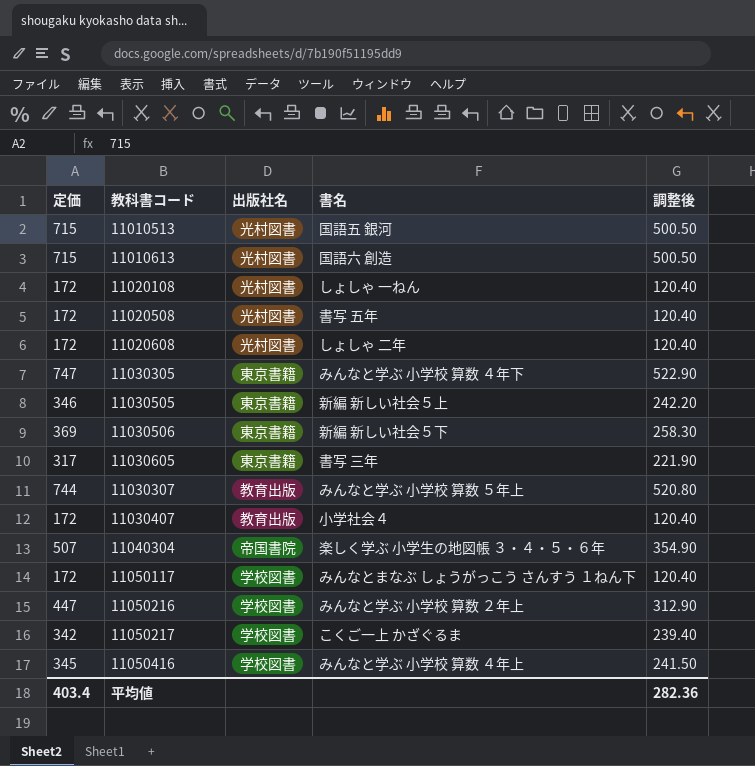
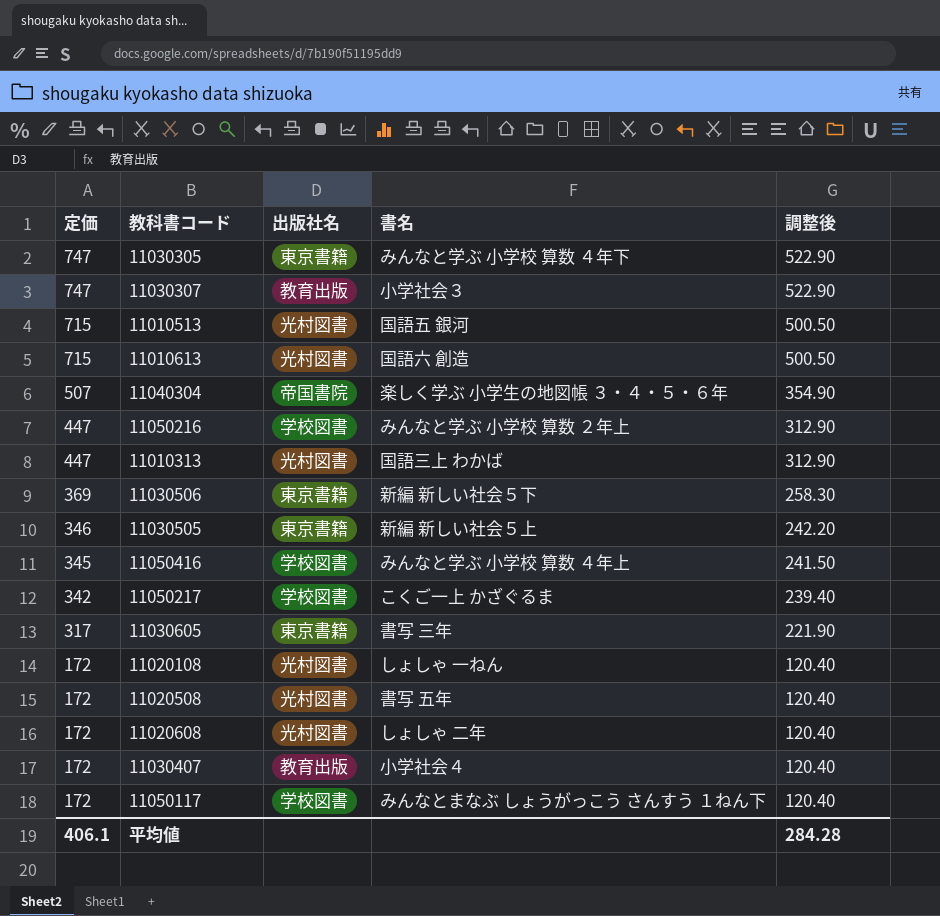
row order: none -> 定価 descending
11030307 | 定価: 744 -> 747
11030307 | 書名: みんなと学ぶ 小学校 算数 ５年上 -> 小学社会３
11030307 | 調整後: 520.80 -> 522.90
row 11010313: none -> 447 | 光村図書 | 国語三上 わかば | 312.90
平均値 | 定価: 403.4 -> 406.1
平均値 | 調整後: 282.36 -> 284.28

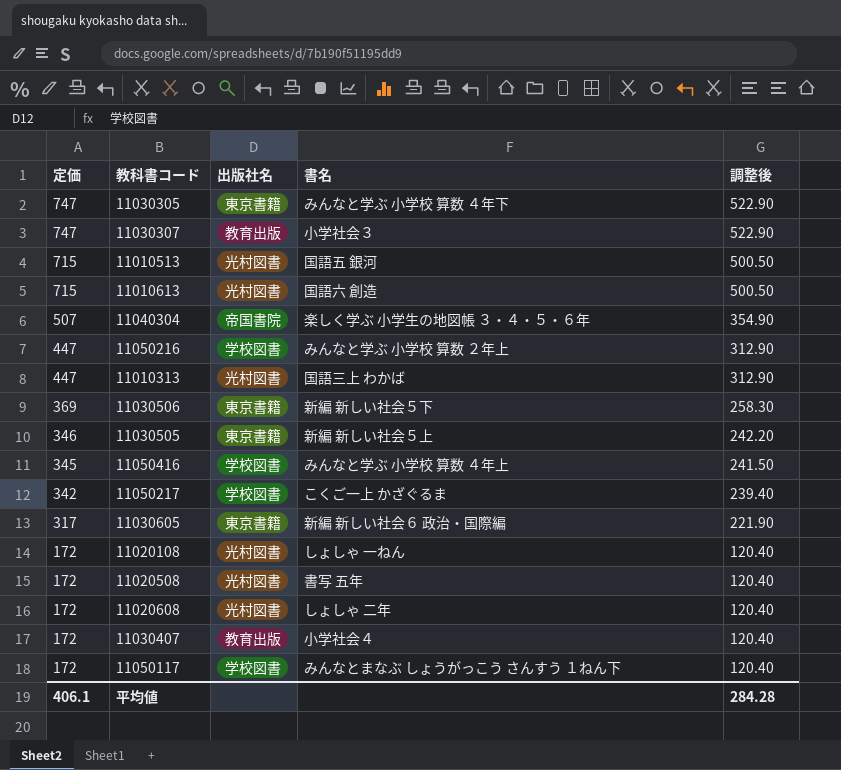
11030605 | 書名: 書写 三年 -> 新編 新しい社会６ 政治・国際編

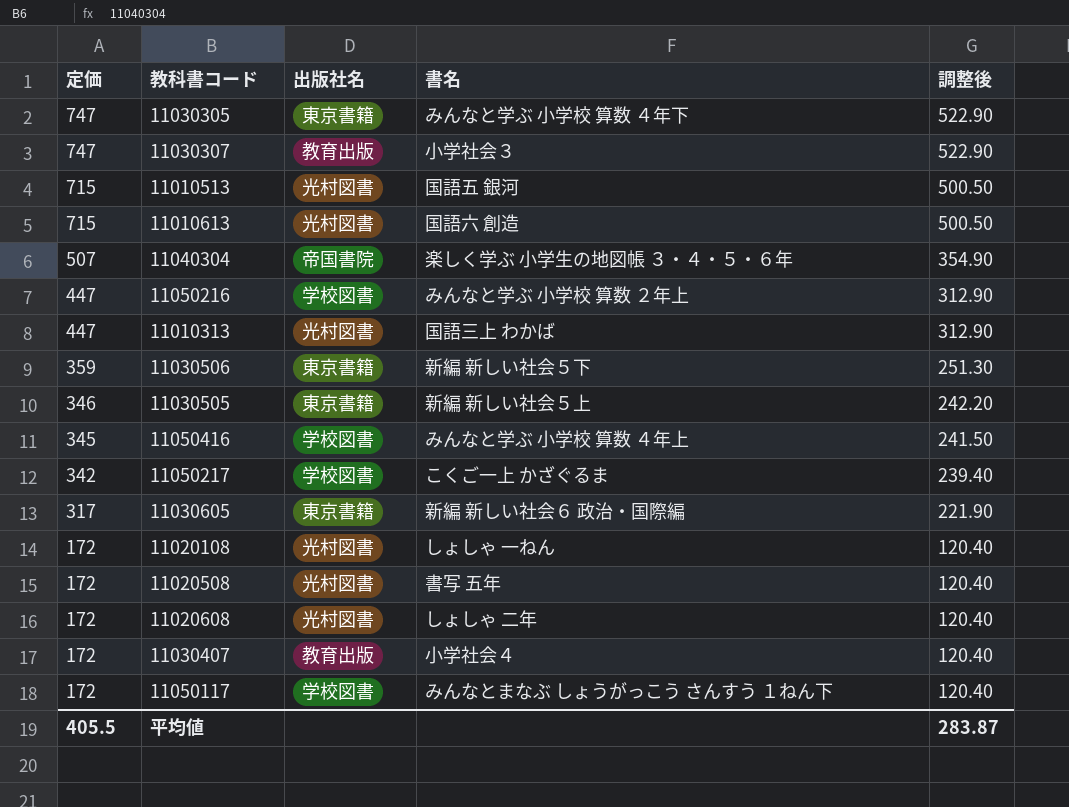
11030506 | 定価: 369 -> 359
11030506 | 調整後: 258.30 -> 251.30
平均値 | 定価: 406.1 -> 405.5
平均値 | 調整後: 284.28 -> 283.87

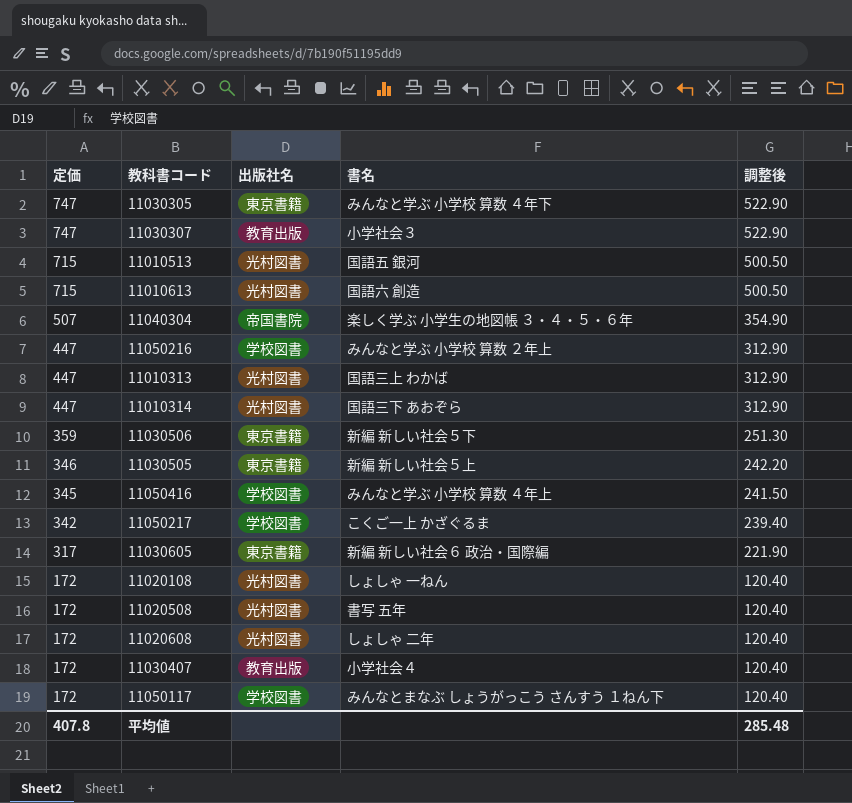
row 11010314: none -> 447 | 光村図書 | 国語三下 あおぞら | 312.90
平均値 | 定価: 405.5 -> 407.8
平均値 | 調整後: 283.87 -> 285.48

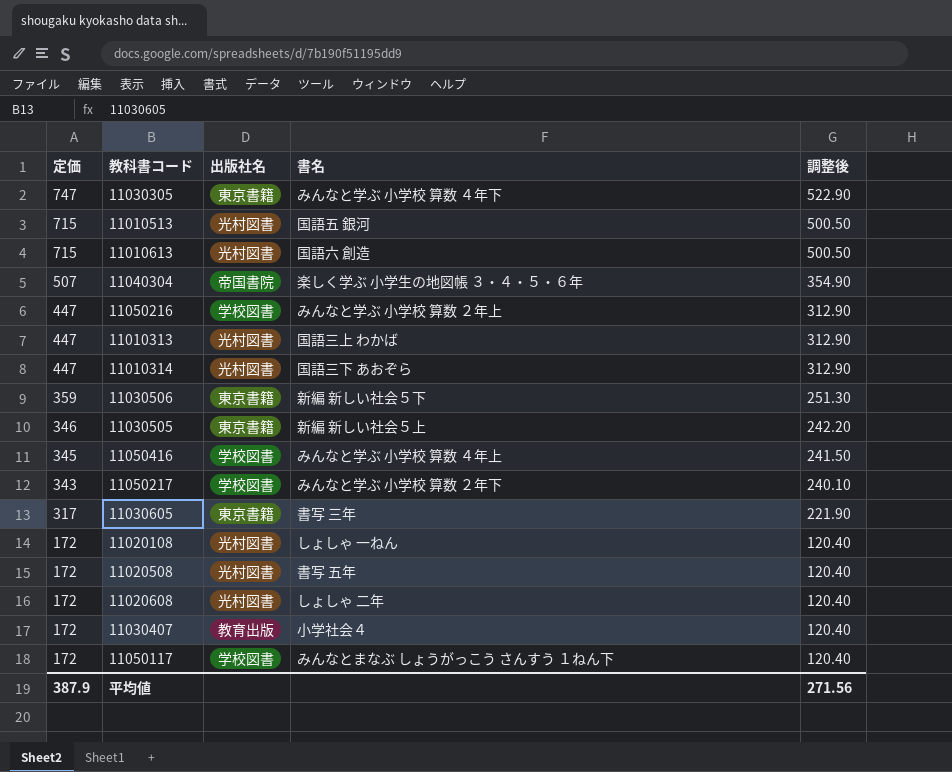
row 11030307: 747 | 教育出版 | 小学社会３ | 522.90 -> none
11050217 | 定価: 342 -> 343
11050217 | 書名: こくご一上 かざぐるま -> みんなと学ぶ 小学校 算数 ２年下
11050217 | 調整後: 239.40 -> 240.10
11030605 | 書名: 新編 新しい社会６ 政治・国際編 -> 書写 三年
平均値 | 定価: 407.8 -> 387.9
平均値 | 調整後: 285.48 -> 271.56

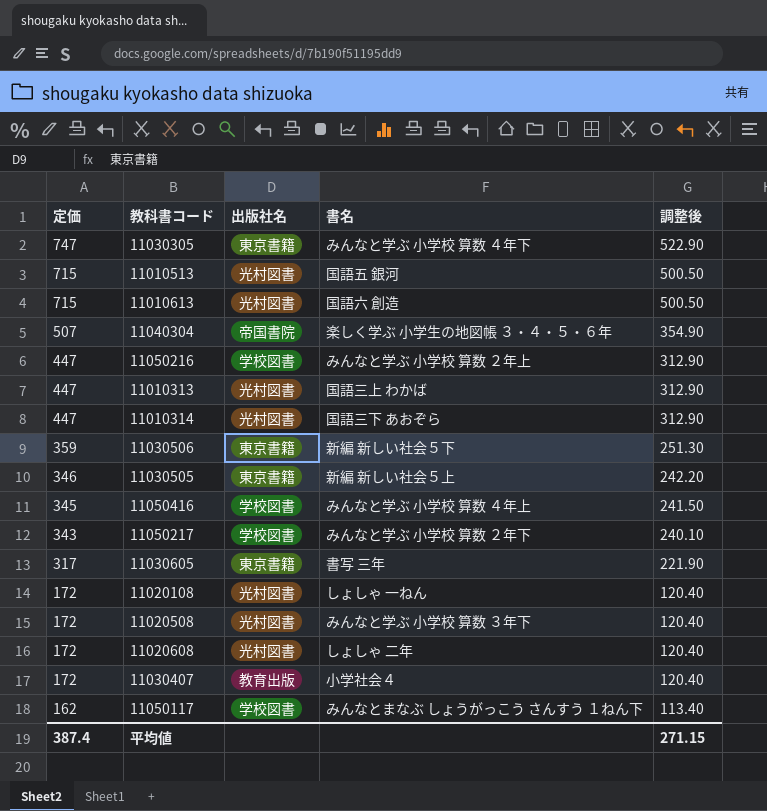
11020508 | 書名: 書写 五年 -> みんなと学ぶ 小学校 算数 ３年下
11050117 | 定価: 172 -> 162
11050117 | 調整後: 120.40 -> 113.40
平均値 | 定価: 387.9 -> 387.4
平均値 | 調整後: 271.56 -> 271.15

